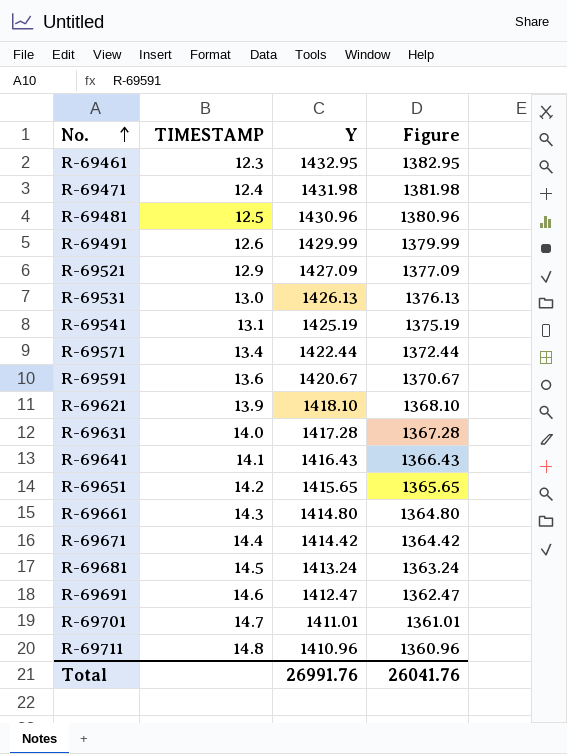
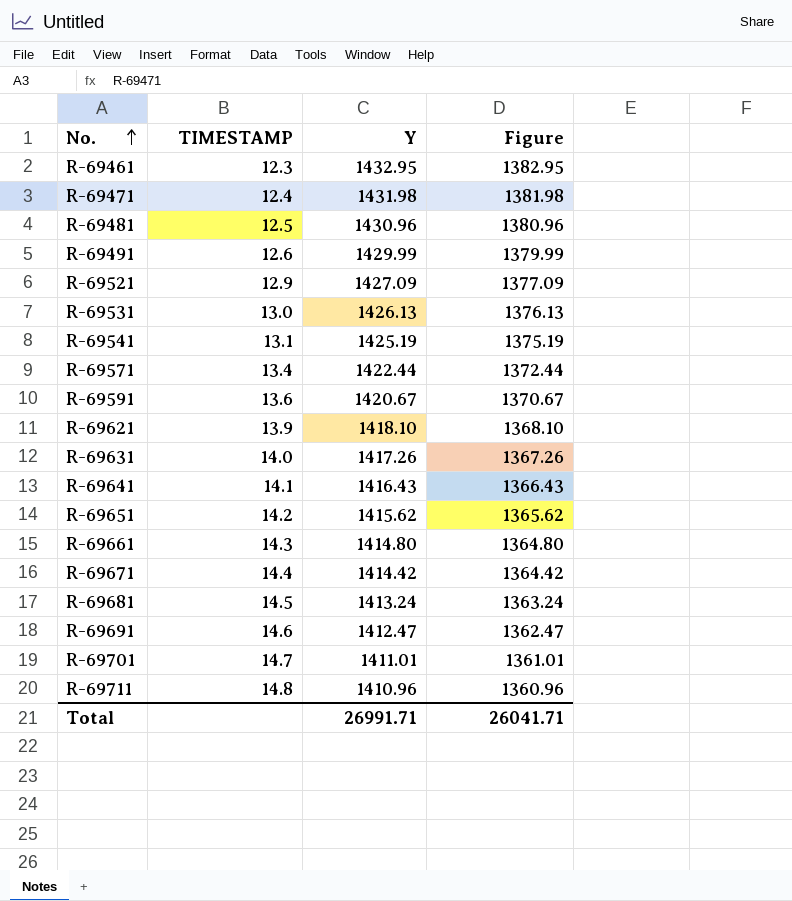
R-69631 | Y: 1417.28 -> 1417.26
R-69631 | Figure: 1367.28 -> 1367.26
R-69651 | Y: 1415.65 -> 1415.62
R-69651 | Figure: 1365.65 -> 1365.62
Total | Y: 26991.76 -> 26991.71
Total | Figure: 26041.76 -> 26041.71

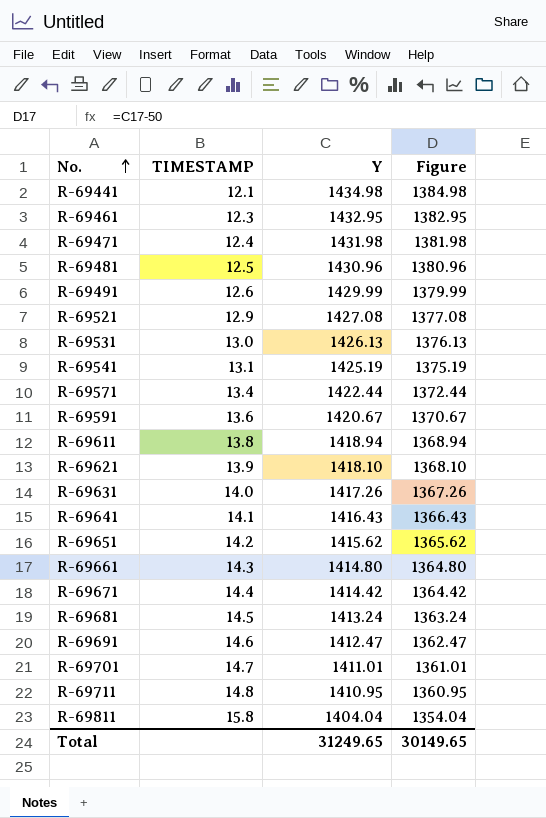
row R-69441: none -> 12.1 | 1434.98 | 1384.98
R-69521 | Y: 1427.09 -> 1427.08
R-69521 | Figure: 1377.09 -> 1377.08
row R-69611: none -> 13.8 | 1418.94 | 1368.94
R-69711 | Y: 1410.96 -> 1410.95
R-69711 | Figure: 1360.96 -> 1360.95
row R-69811: none -> 15.8 | 1404.04 | 1354.04
Total | Y: 26991.71 -> 31249.65
Total | Figure: 26041.71 -> 30149.65

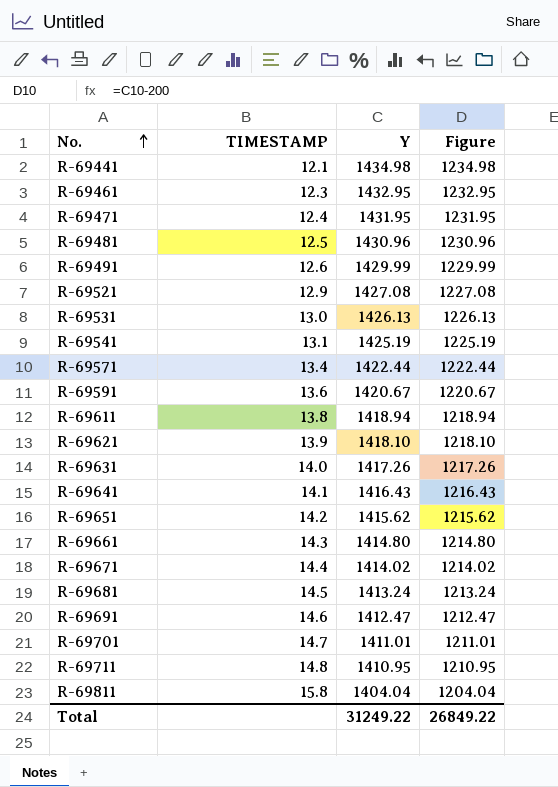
column Figure | formula: [Y] - 50 -> [Y] - 200
R-69471 | Y: 1431.98 -> 1431.95
R-69671 | Y: 1414.42 -> 1414.02
Total | Y: 31249.65 -> 31249.22
Total | Figure: 30149.65 -> 26849.22

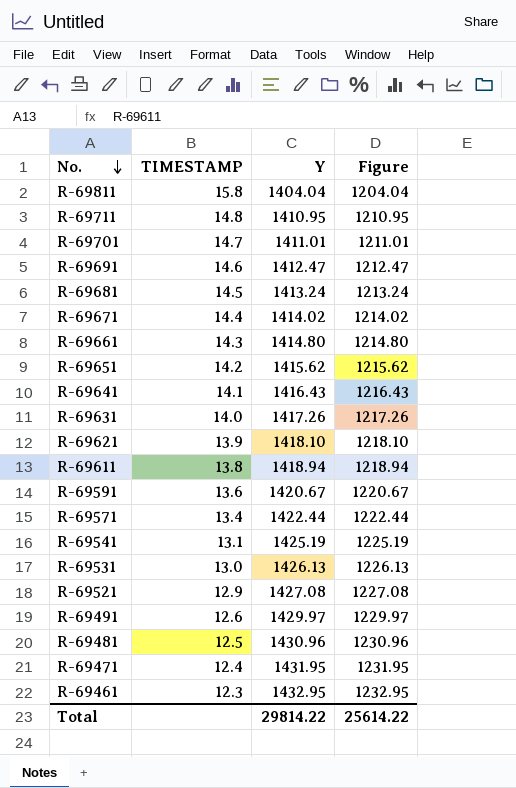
row order: No. ascending -> No. descending
row R-69441: 12.1 | 1434.98 | 1234.98 -> none
R-69491 | Y: 1429.99 -> 1429.97
R-69491 | Figure: 1229.99 -> 1229.97
Total | Y: 31249.22 -> 29814.22
Total | Figure: 26849.22 -> 25614.22

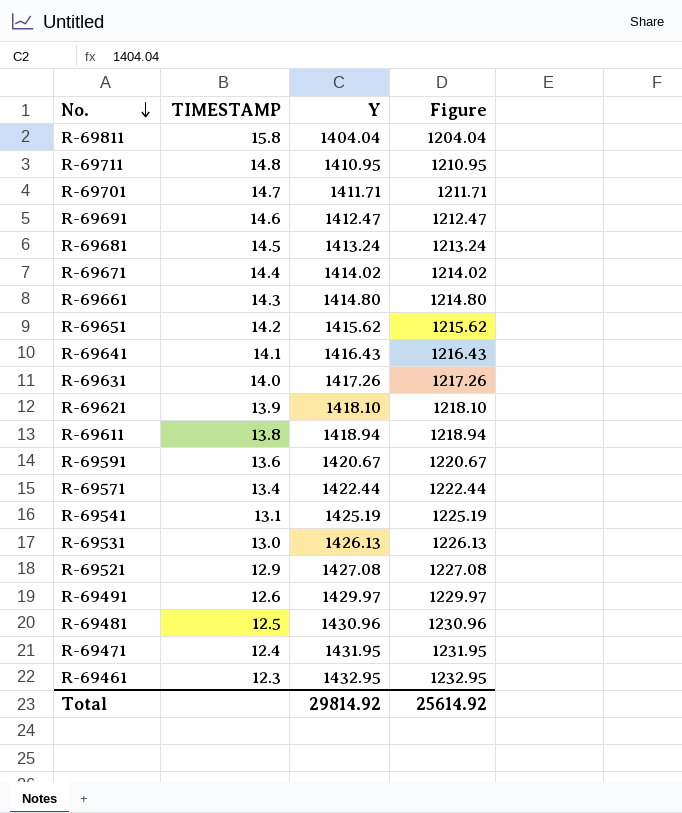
R-69701 | Y: 1411.01 -> 1411.71
R-69701 | Figure: 1211.01 -> 1211.71
Total | Y: 29814.22 -> 29814.92
Total | Figure: 25614.22 -> 25614.92

